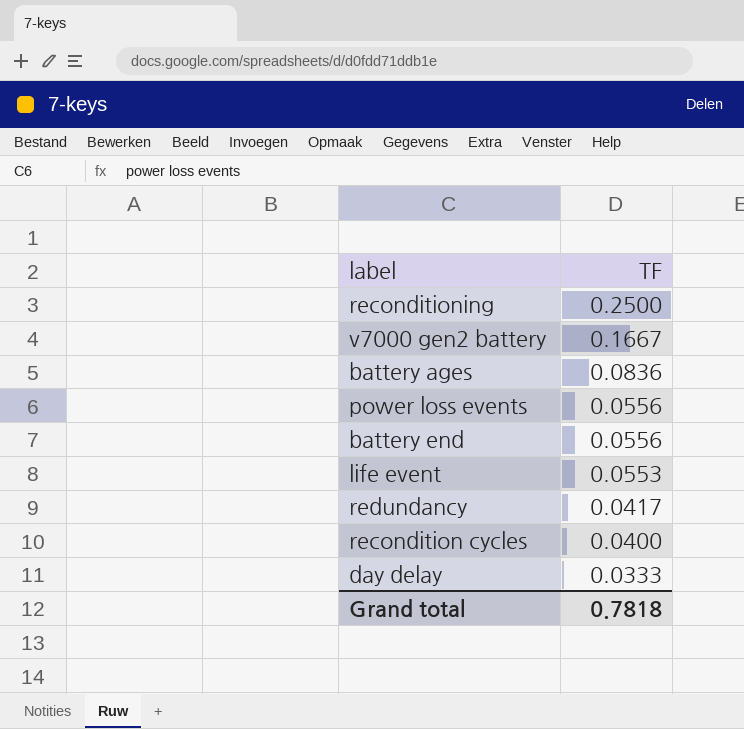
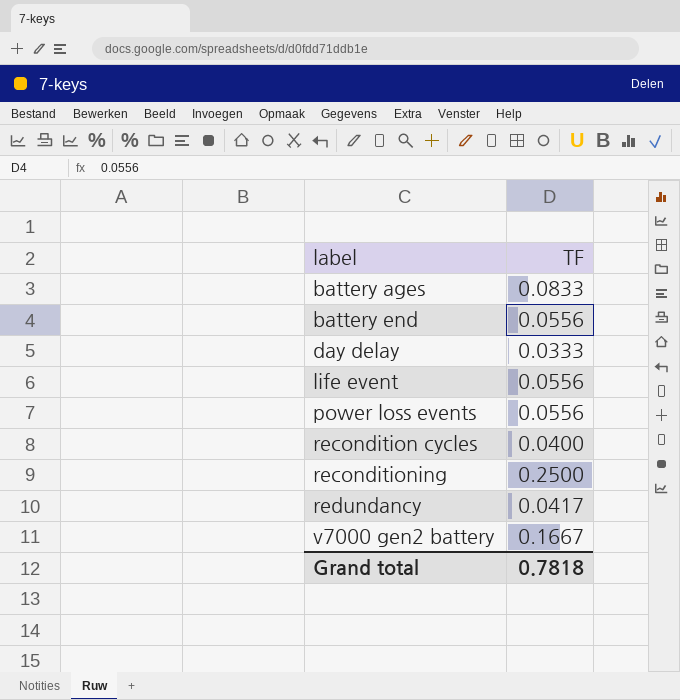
row order: TF descending -> label ascending
battery ages | TF: 0.0836 -> 0.0833
life event | TF: 0.0553 -> 0.0556

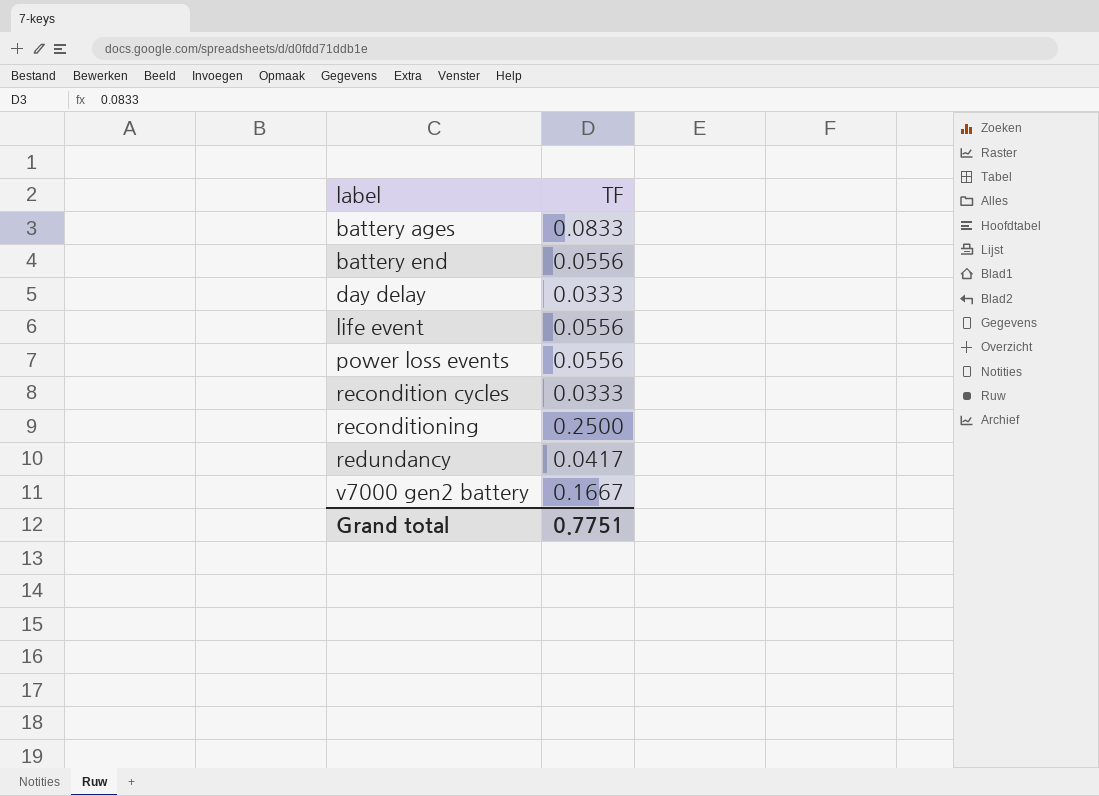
recondition cycles | TF: 0.0400 -> 0.0333
Grand total | TF: 0.7818 -> 0.7751

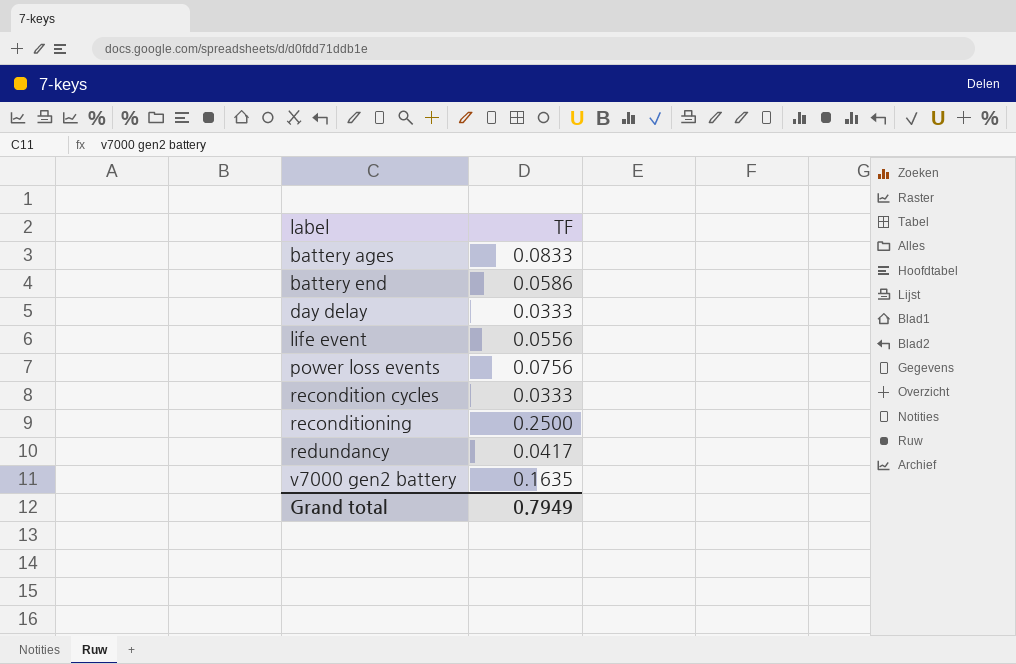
battery end | TF: 0.0556 -> 0.0586
power loss events | TF: 0.0556 -> 0.0756
v7000 gen2 battery | TF: 0.1667 -> 0.1635
Grand total | TF: 0.7751 -> 0.7949

